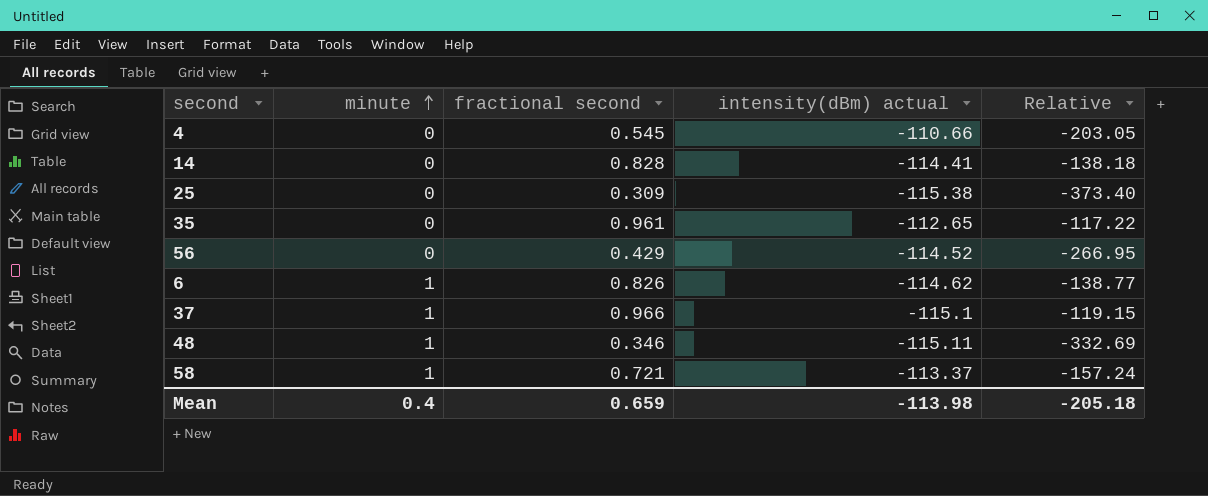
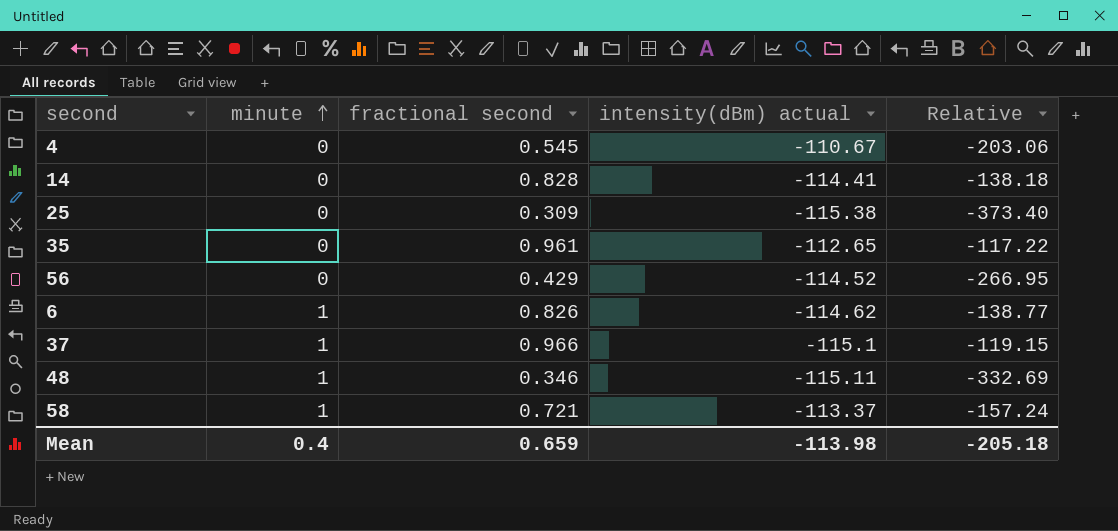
4 | intensity(dBm) actual: -110.66 -> -110.67
4 | Relative: -203.05 -> -203.06

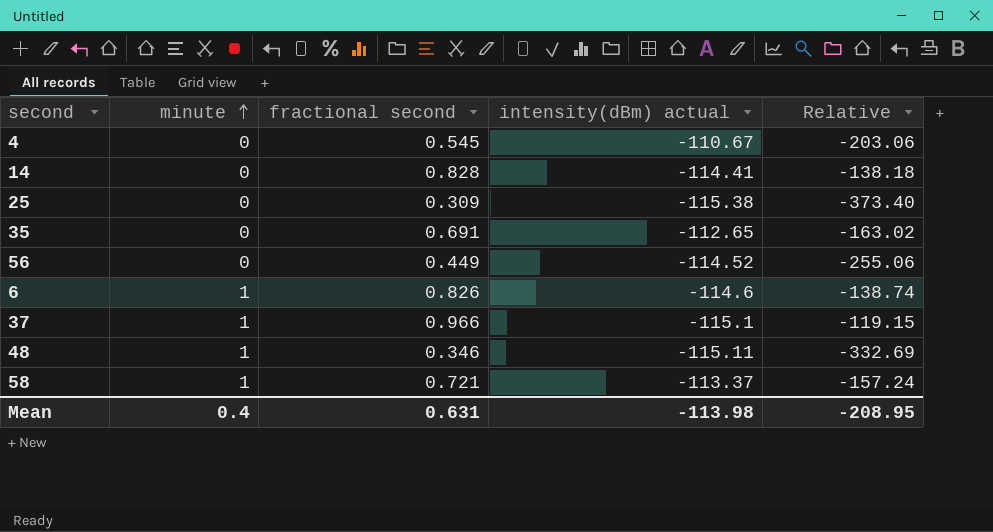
35 | fractional second: 0.961 -> 0.691
35 | Relative: -117.22 -> -163.02
56 | fractional second: 0.429 -> 0.449
56 | Relative: -266.95 -> -255.06
6 | intensity(dBm) actual: -114.62 -> -114.6
6 | Relative: -138.77 -> -138.74
Mean | fractional second: 0.659 -> 0.631
Mean | Relative: -205.18 -> -208.95

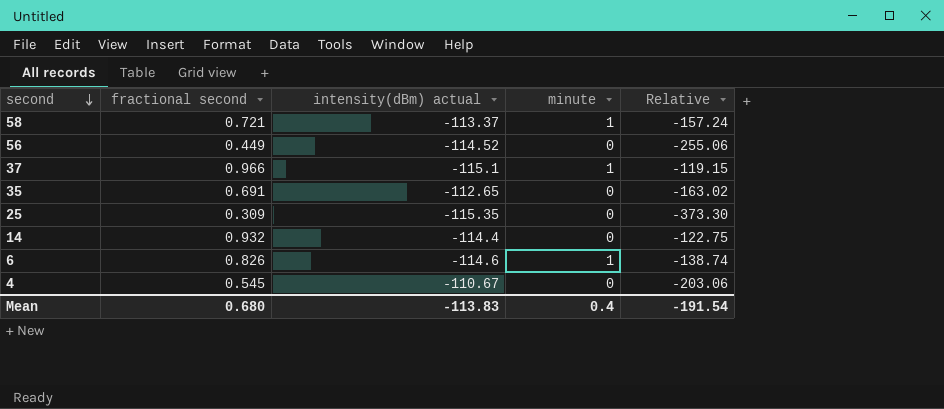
row order: minute ascending -> second descending
column minute | position: 2 -> 4
row 48: 1 | 0.346 | -115.11 | -332.69 -> none
25 | intensity(dBm) actual: -115.38 -> -115.35
25 | Relative: -373.40 -> -373.30
14 | fractional second: 0.828 -> 0.932
14 | intensity(dBm) actual: -114.41 -> -114.4
14 | Relative: -138.18 -> -122.75
Mean | fractional second: 0.631 -> 0.680
Mean | intensity(dBm) actual: -113.98 -> -113.83
Mean | Relative: -208.95 -> -191.54

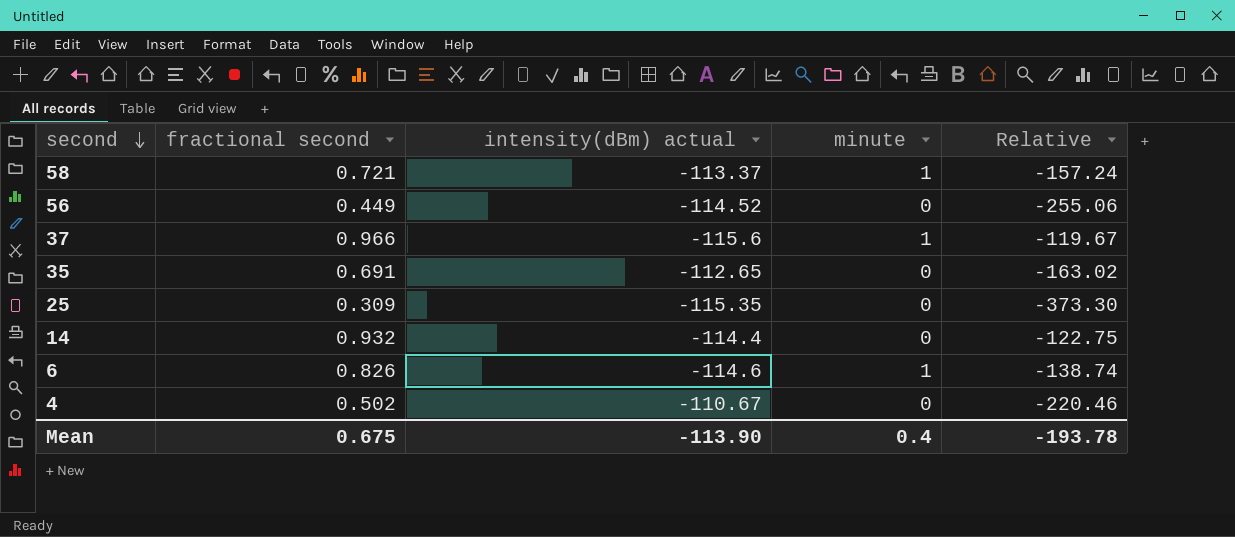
37 | intensity(dBm) actual: -115.1 -> -115.6
37 | Relative: -119.15 -> -119.67
4 | fractional second: 0.545 -> 0.502
4 | Relative: -203.06 -> -220.46
Mean | fractional second: 0.680 -> 0.675
Mean | intensity(dBm) actual: -113.83 -> -113.90
Mean | Relative: -191.54 -> -193.78

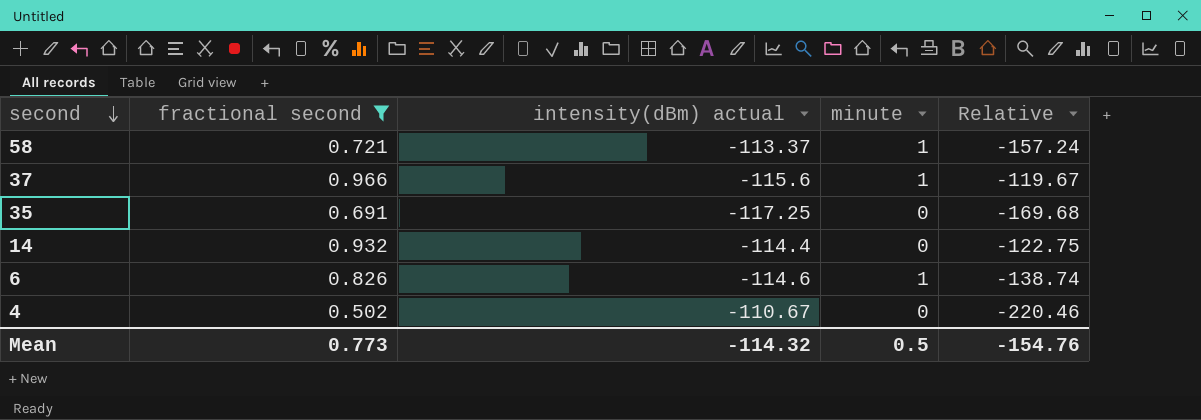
filter: none -> fractional second >= 0.502
35 | intensity(dBm) actual: -112.65 -> -117.25
35 | Relative: -163.02 -> -169.68
Mean | fractional second: 0.675 -> 0.773
Mean | intensity(dBm) actual: -113.90 -> -114.32
Mean | minute: 0.4 -> 0.5
Mean | Relative: -193.78 -> -154.76

